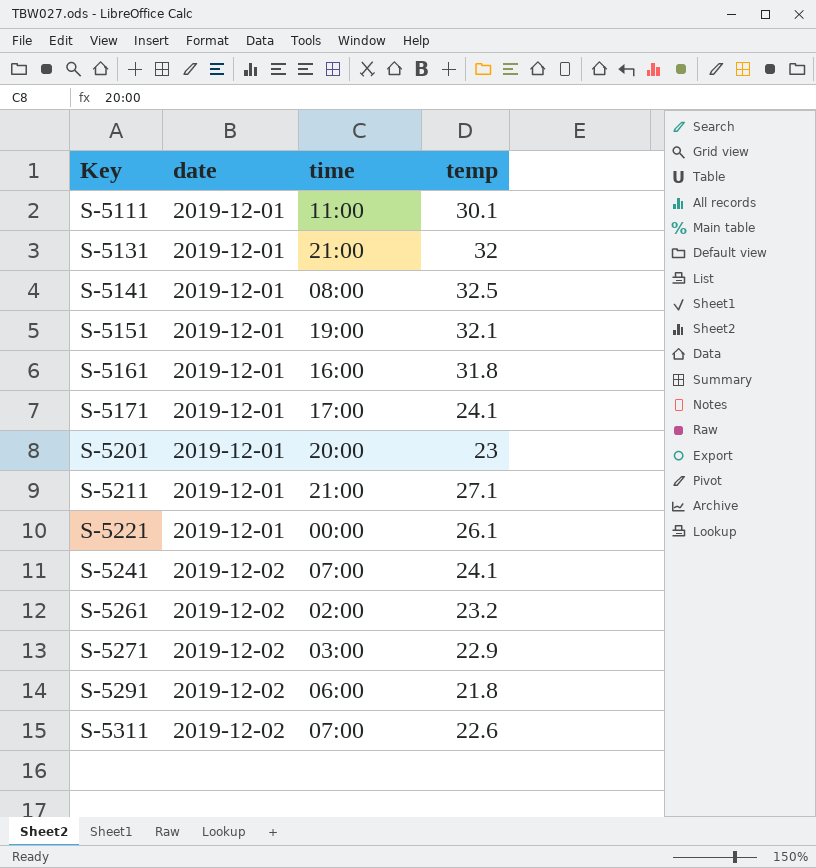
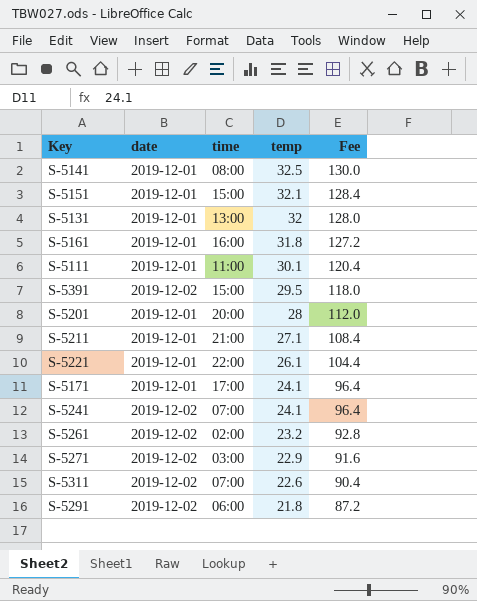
row order: Key ascending -> temp descending
column Fee | formula: none -> [temp] * 4
S-5151 | time: 19:00 -> 15:00
S-5131 | time: 21:00 -> 13:00
row S-5391: none -> 2019-12-02 | 15:00 | 29.5 | 118.0
S-5201 | temp: 23 -> 28
S-5221 | time: 00:00 -> 22:00

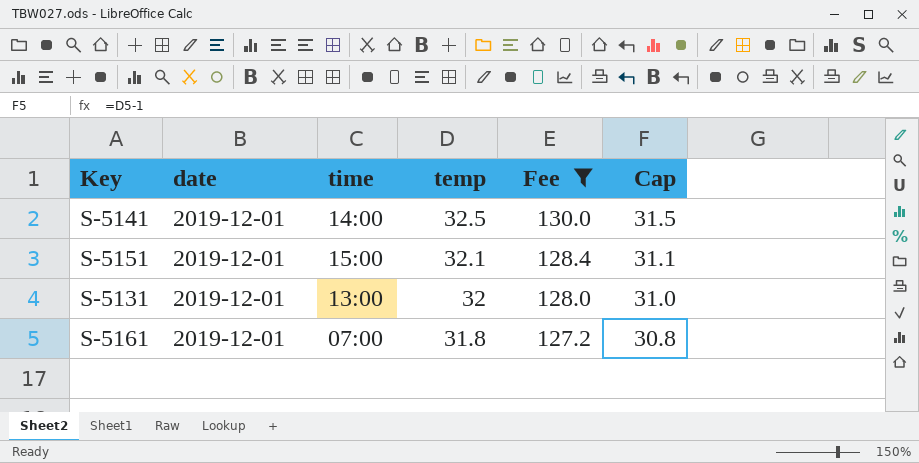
filter: none -> Fee >= 127.2
column Cap | formula: none -> [temp] - 1
S-5141 | time: 08:00 -> 14:00
S-5161 | time: 16:00 -> 07:00

